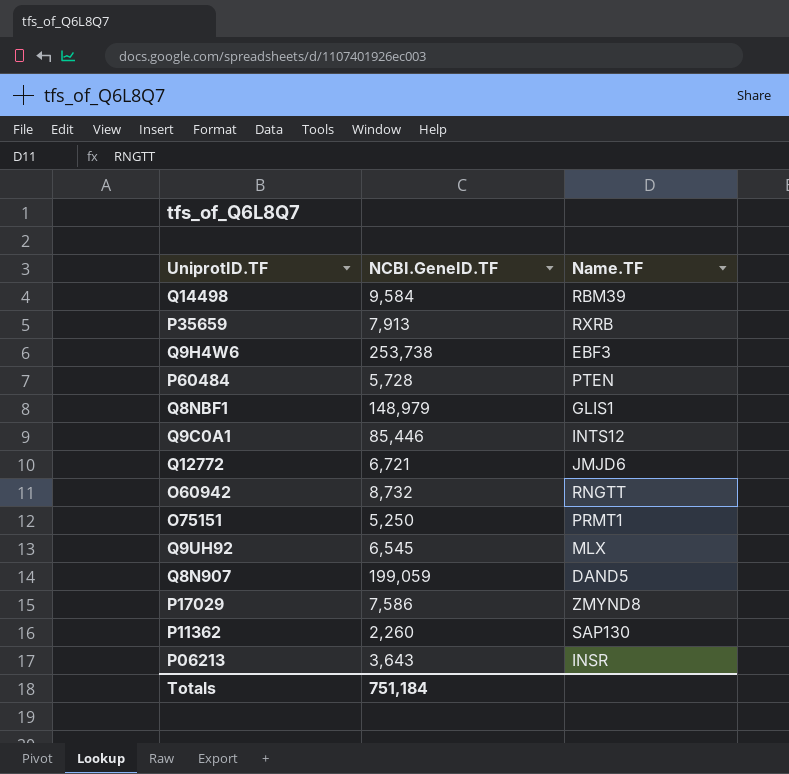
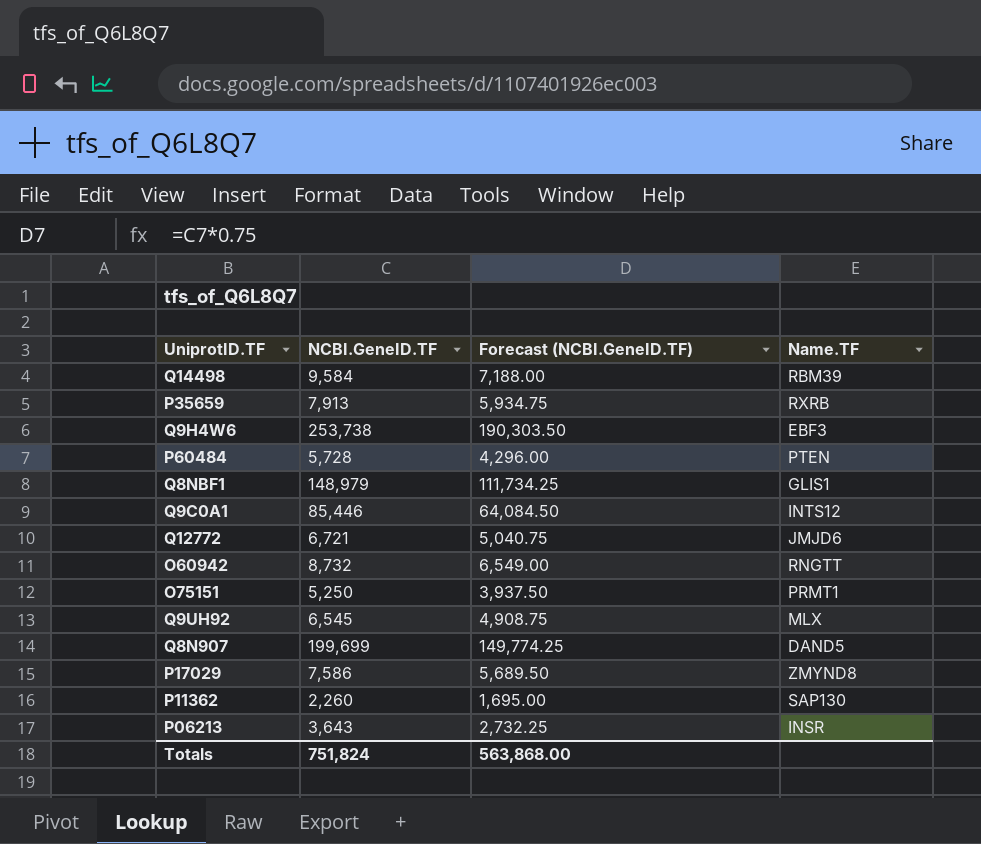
column Forecast (NCBI.GeneID.TF) | formula: none -> [NCBI.GeneID.TF] * 0.75
Q8N907 | NCBI.GeneID.TF: 199,059 -> 199,699
Totals | NCBI.GeneID.TF: 751,184 -> 751,824

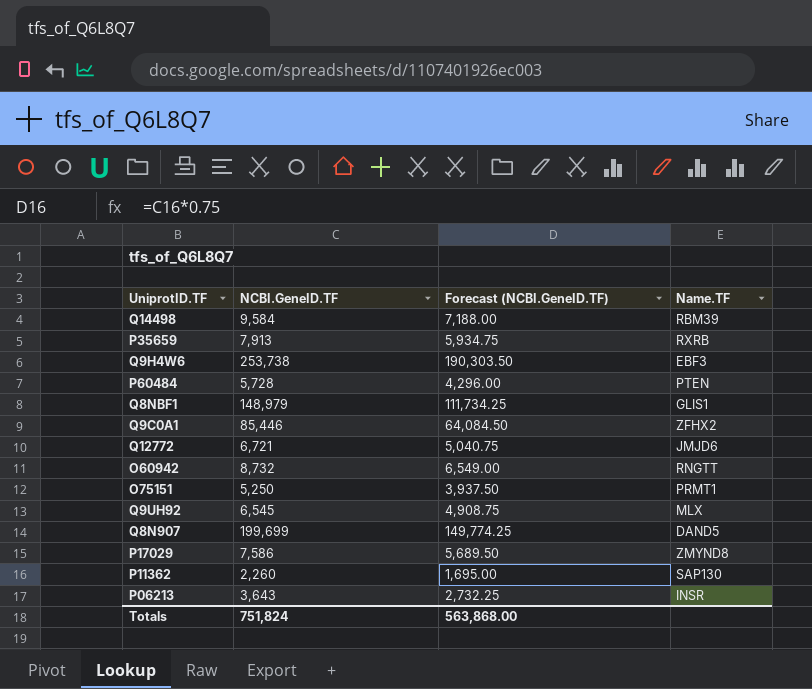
Q9C0A1 | Name.TF: INTS12 -> ZFHX2

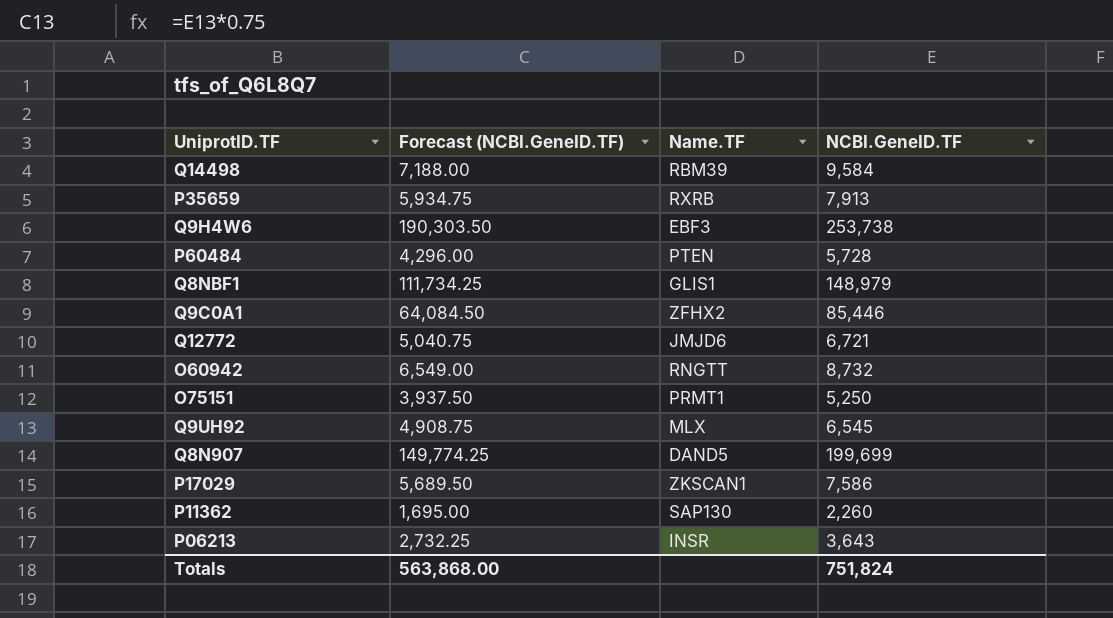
column NCBI.GeneID.TF | position: 2 -> 4
P17029 | Name.TF: ZMYND8 -> ZKSCAN1

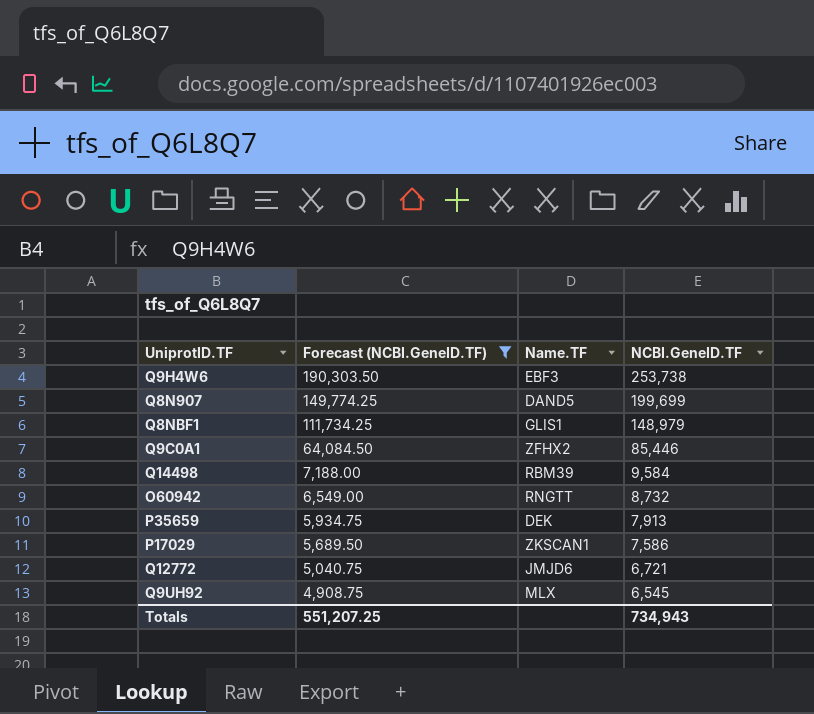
filter: none -> Forecast (NCBI.GeneID.TF) >= 4,908.75
row order: none -> Forecast (NCBI.GeneID.TF) descending
P35659 | Name.TF: RXRB -> DEK
Totals | Forecast (NCBI.GeneID.TF): 563,868.00 -> 551,207.25
Totals | NCBI.GeneID.TF: 751,824 -> 734,943

